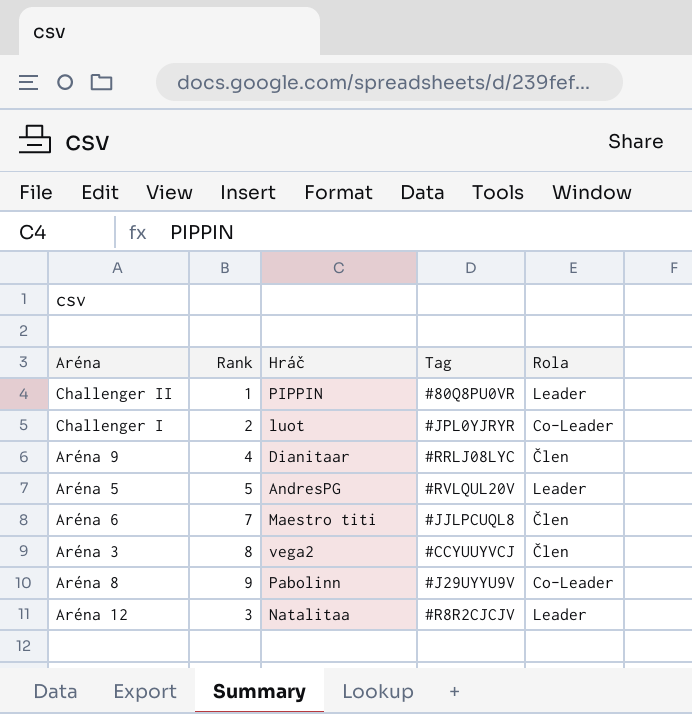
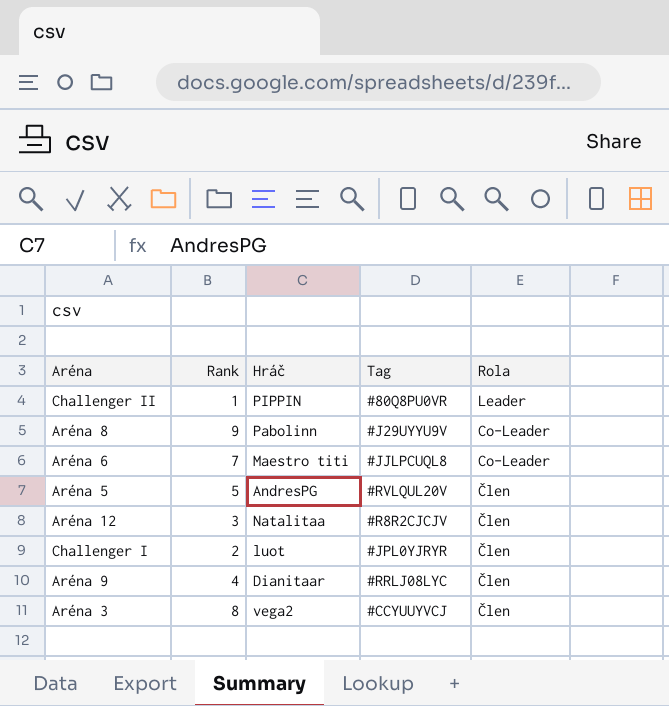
row order: none -> Rola descending
Aréna 6 | Rola: Člen -> Co-Leader
Aréna 5 | Rola: Leader -> Člen
Aréna 12 | Rola: Leader -> Člen
Challenger I | Rola: Co-Leader -> Člen

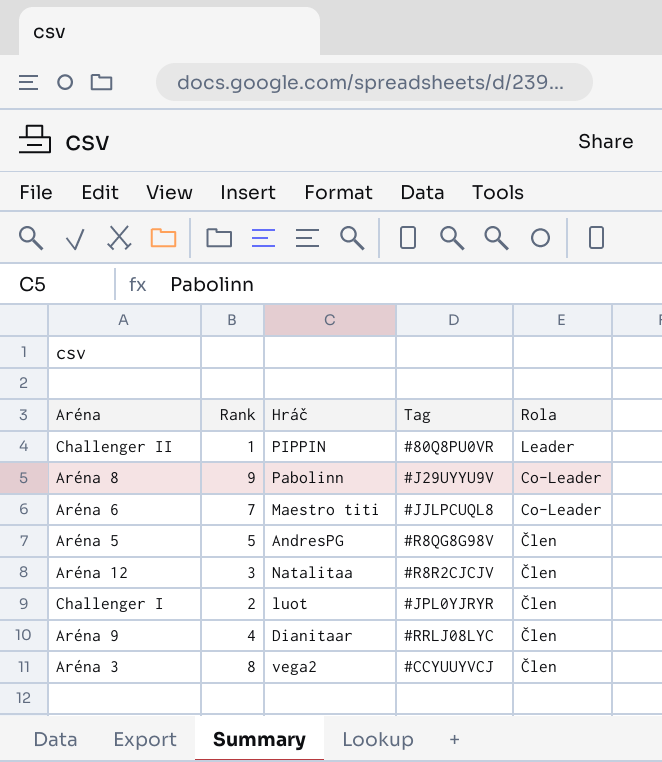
Aréna 5 | Tag: #RVLQUL20V -> #R8QG8G98V

